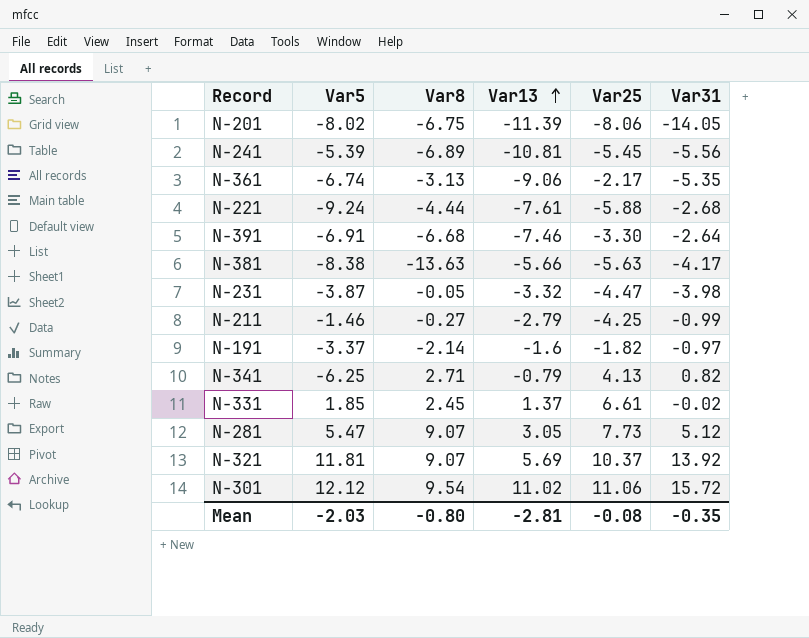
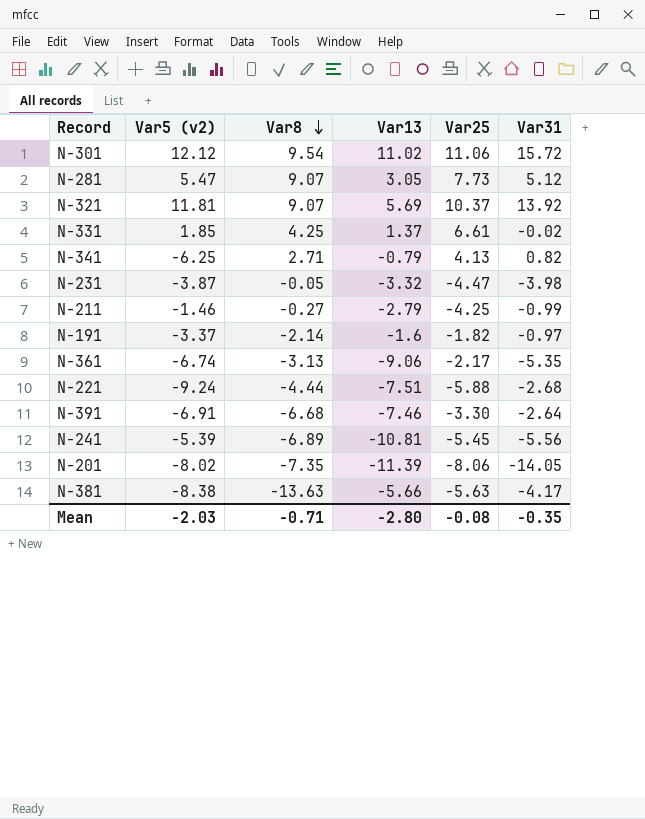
row order: Var13 ascending -> Var8 descending
column name: Var5 -> Var5 (v2)
N-331 | Var8: 2.45 -> 4.25
N-221 | Var13: -7.61 -> -7.51
N-201 | Var8: -6.75 -> -7.35
Mean | Var8: -0.80 -> -0.71
Mean | Var13: -2.81 -> -2.80

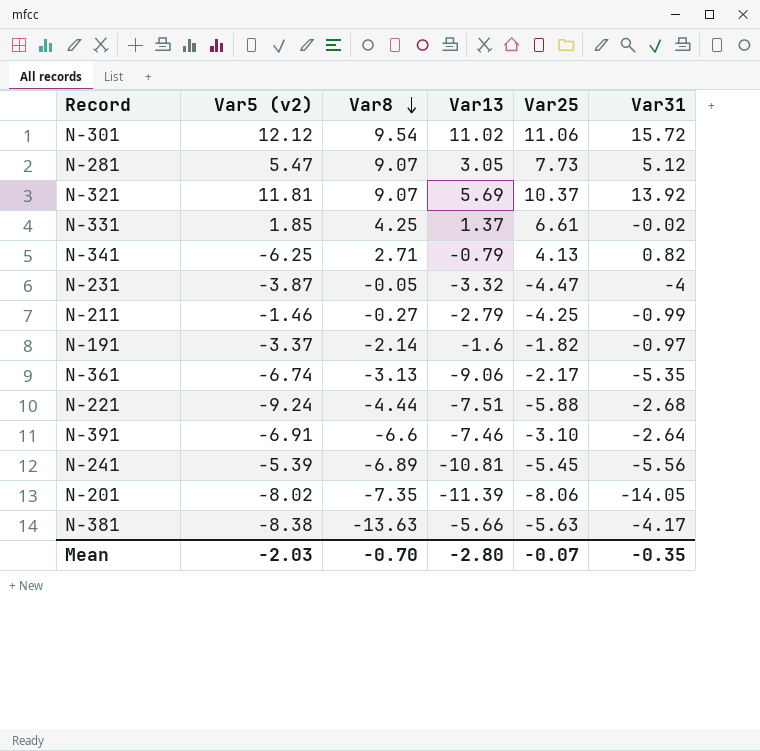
N-231 | Var31: -3.98 -> -4
N-391 | Var8: -6.68 -> -6.6
N-391 | Var25: -3.30 -> -3.10
Mean | Var8: -0.71 -> -0.70
Mean | Var25: -0.08 -> -0.07

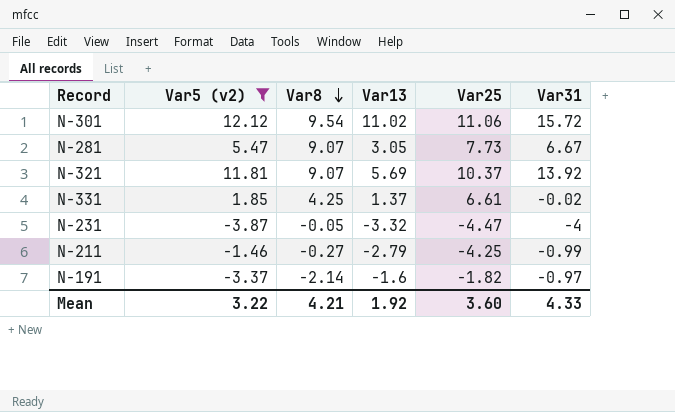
filter: none -> Var5 (v2) >= -3.87
N-281 | Var31: 5.12 -> 6.67
Mean | Var5 (v2): -2.03 -> 3.22
Mean | Var8: -0.70 -> 4.21
Mean | Var13: -2.80 -> 1.92
Mean | Var25: -0.07 -> 3.60
Mean | Var31: -0.35 -> 4.33

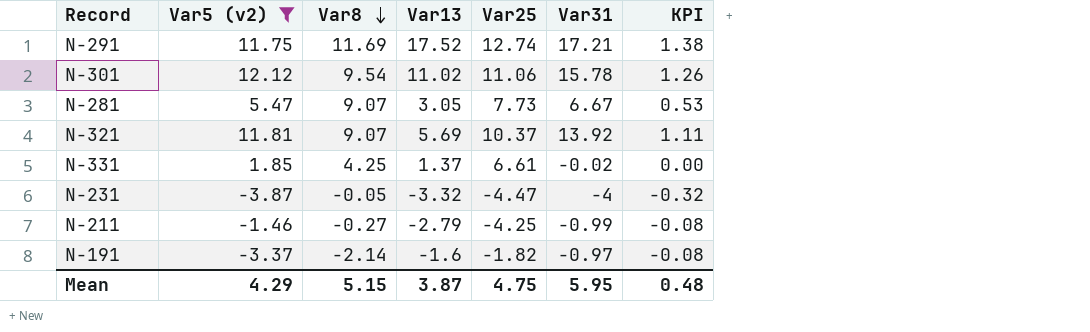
column KPI | formula: none -> [Var31] * 0.08
row N-291: none -> 11.75 | 11.69 | 17.52 | 12.74 | 17.21 | 1.38
N-301 | Var31: 15.72 -> 15.78
Mean | Var5 (v2): 3.22 -> 4.29
Mean | Var8: 4.21 -> 5.15
Mean | Var13: 1.92 -> 3.87
Mean | Var25: 3.60 -> 4.75
Mean | Var31: 4.33 -> 5.95

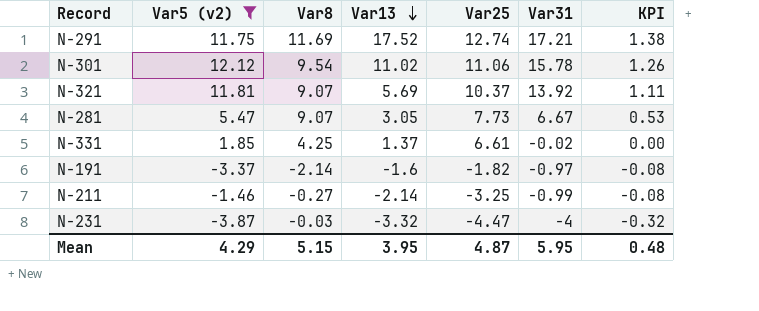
row order: Var8 descending -> Var13 descending
N-211 | Var13: -2.79 -> -2.14
N-211 | Var25: -4.25 -> -3.25
N-231 | Var8: -0.05 -> -0.03
Mean | Var13: 3.87 -> 3.95
Mean | Var25: 4.75 -> 4.87

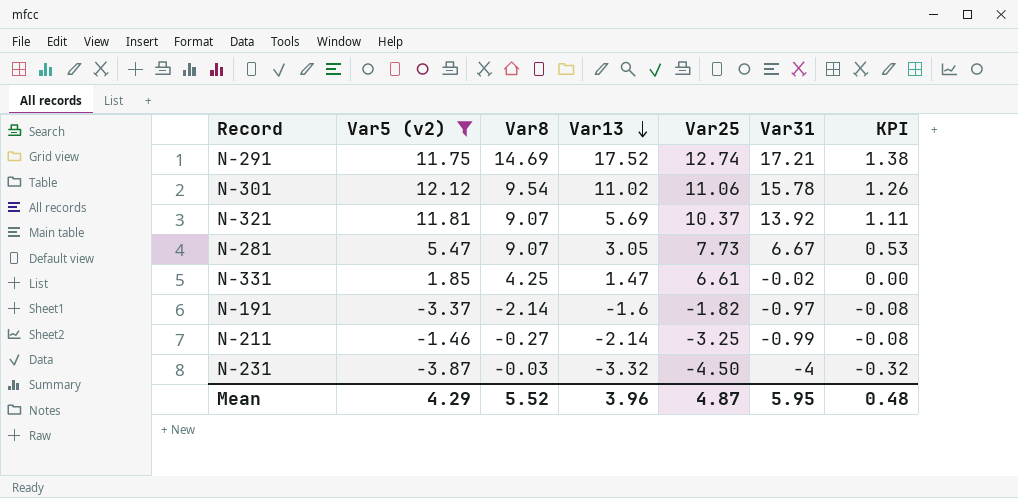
N-291 | Var8: 11.69 -> 14.69
N-331 | Var13: 1.37 -> 1.47
N-231 | Var25: -4.47 -> -4.50
Mean | Var8: 5.15 -> 5.52
Mean | Var13: 3.95 -> 3.96

